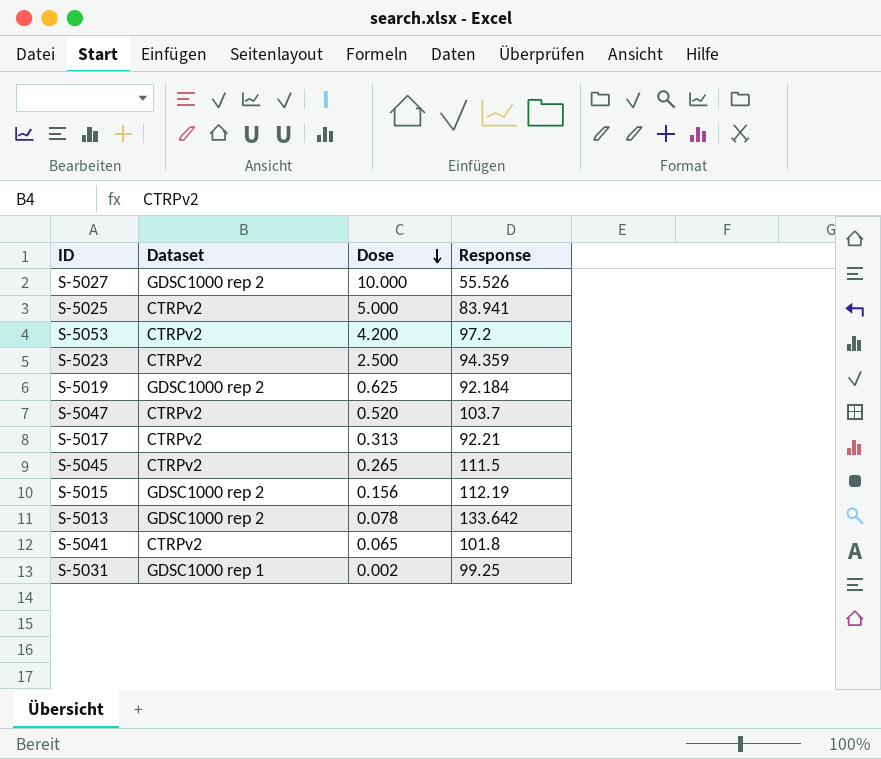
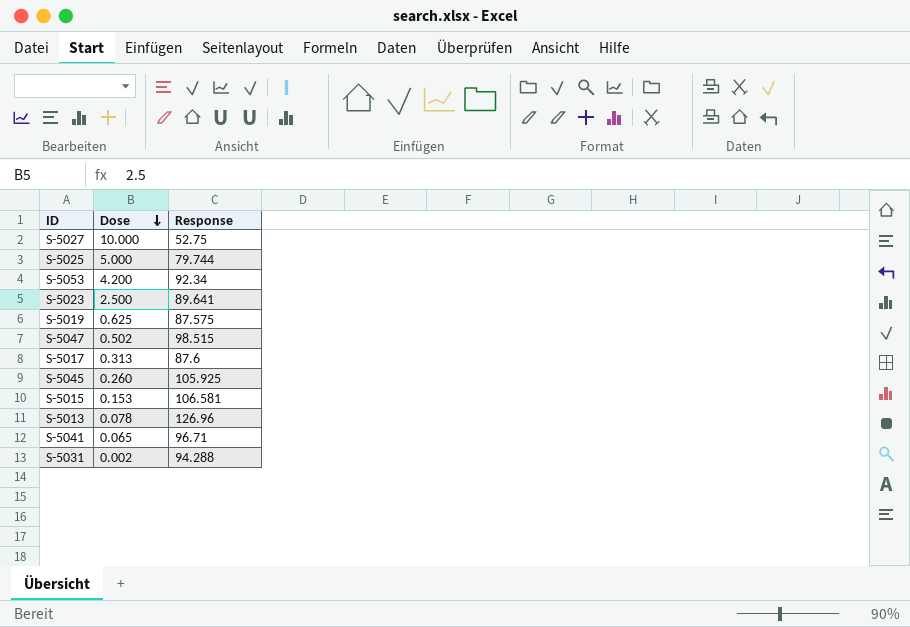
column Dataset | position: 2 -> none
S-5027 | Response: 55.526 -> 52.75
S-5025 | Response: 83.941 -> 79.744
S-5053 | Response: 97.2 -> 92.34
S-5023 | Response: 94.359 -> 89.641
S-5019 | Response: 92.184 -> 87.575
S-5047 | Dose: 0.520 -> 0.502
S-5047 | Response: 103.7 -> 98.515
S-5017 | Response: 92.21 -> 87.6
S-5045 | Dose: 0.265 -> 0.260
S-5045 | Response: 111.5 -> 105.925
S-5015 | Dose: 0.156 -> 0.153
S-5015 | Response: 112.19 -> 106.581
S-5013 | Response: 133.642 -> 126.96
S-5041 | Response: 101.8 -> 96.71
S-5031 | Response: 99.25 -> 94.288

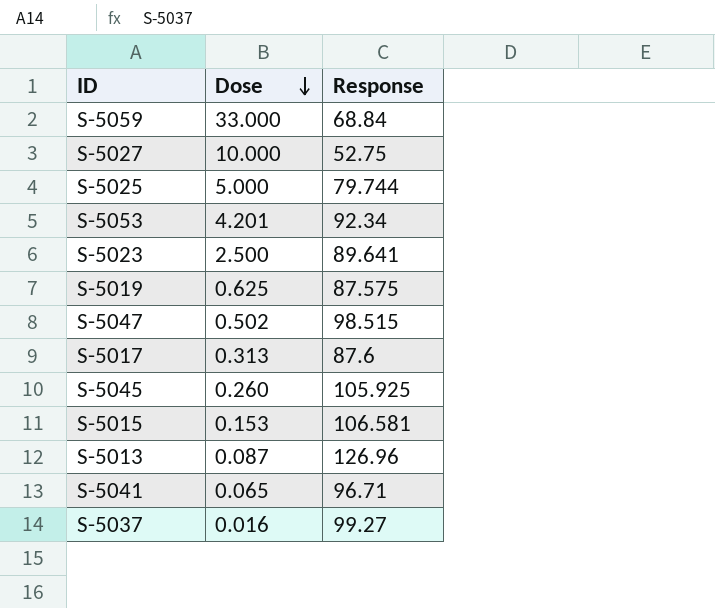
row S-5031: 0.002 | 94.288 -> none
row S-5059: none -> 33.000 | 68.84
S-5053 | Dose: 4.200 -> 4.201
S-5013 | Dose: 0.078 -> 0.087
row S-5037: none -> 0.016 | 99.27

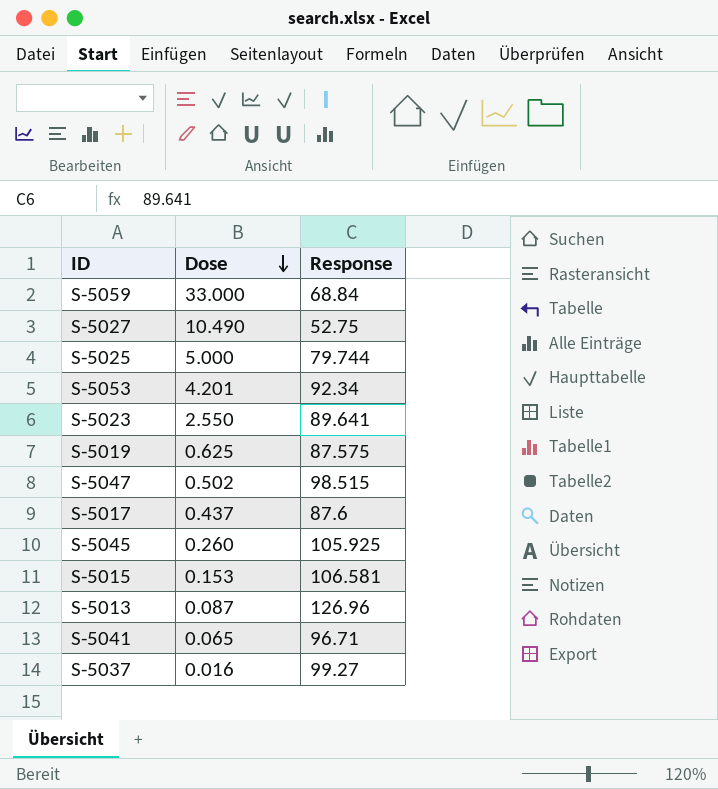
S-5027 | Dose: 10.000 -> 10.490
S-5023 | Dose: 2.500 -> 2.550
S-5017 | Dose: 0.313 -> 0.437

